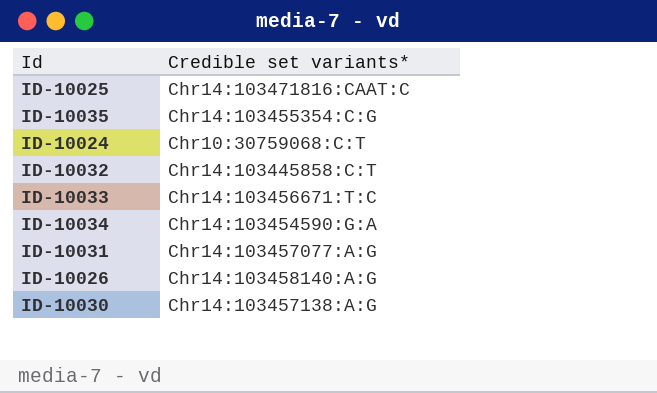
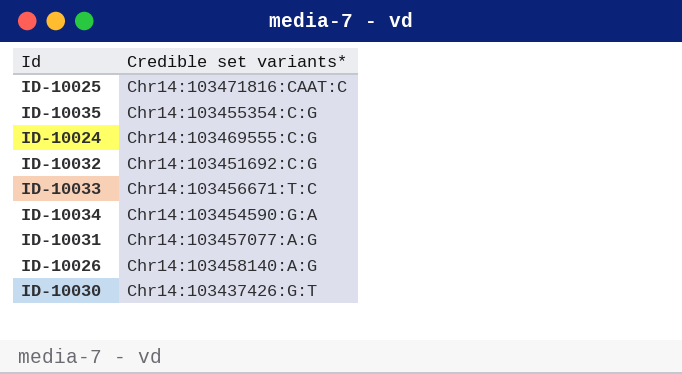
ID-10024 | Credible set variants*: Chr10:30759068:C:T -> Chr14:103469555:C:G
ID-10032 | Credible set variants*: Chr14:103445858:C:T -> Chr14:103451692:C:G
ID-10030 | Credible set variants*: Chr14:103457138:A:G -> Chr14:103437426:G:T

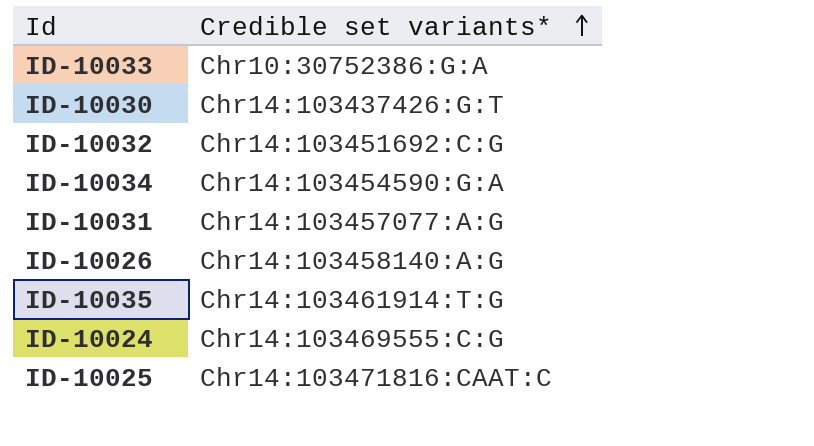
row order: none -> Credible set variants* ascending
ID-10033 | Credible set variants*: Chr14:103456671:T:C -> Chr10:30752386:G:A
ID-10035 | Credible set variants*: Chr14:103455354:C:G -> Chr14:103461914:T:G

